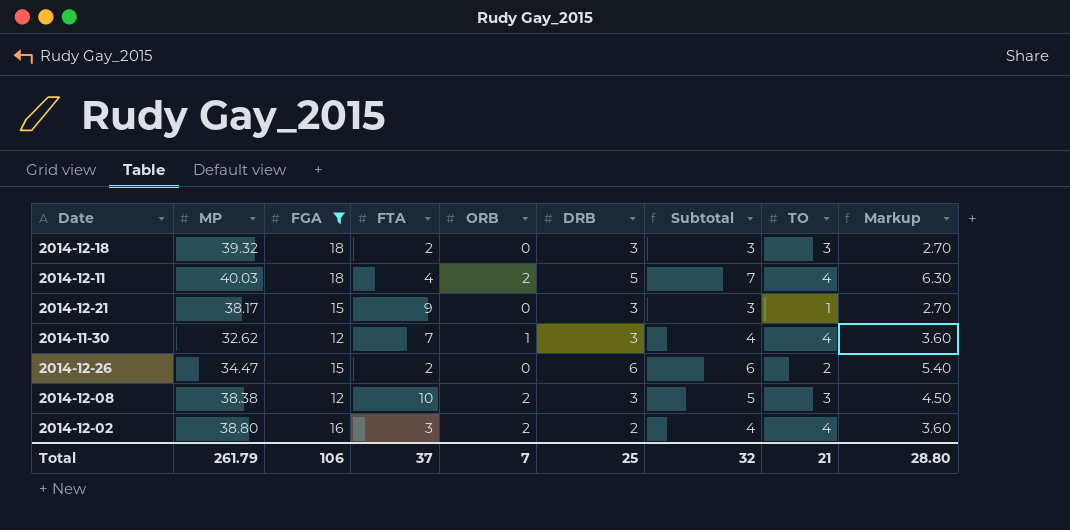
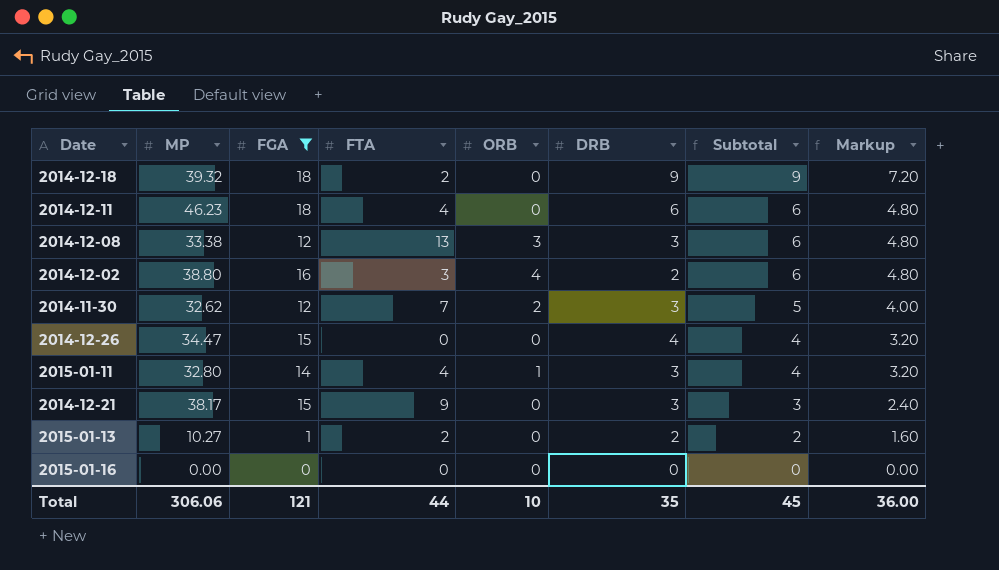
row order: none -> Subtotal descending
column TO | position: 8 -> none
column Markup | formula: [Subtotal] * 0.9 -> [Subtotal] * 0.8
2014-12-18 | DRB: 3 -> 9
2014-12-18 | Subtotal: 3 -> 9
2014-12-11 | MP: 40.03 -> 46.23
2014-12-11 | ORB: 2 -> 0
2014-12-11 | DRB: 5 -> 6
2014-12-11 | Subtotal: 7 -> 6
2014-12-08 | MP: 38.38 -> 33.38
2014-12-08 | FTA: 10 -> 13
2014-12-08 | ORB: 2 -> 3
2014-12-08 | Subtotal: 5 -> 6
2014-12-02 | ORB: 2 -> 4
2014-12-02 | Subtotal: 4 -> 6
2014-11-30 | ORB: 1 -> 2
2014-11-30 | Subtotal: 4 -> 5
2014-12-26 | FTA: 2 -> 0
2014-12-26 | DRB: 6 -> 4
2014-12-26 | Subtotal: 6 -> 4
row 2015-01-11: none -> 32.80 | 14 | 4 | 1 | 3 | 4 | 3.20
row 2015-01-13: none -> 10.27 | 1 | 2 | 0 | 2 | 2 | 1.60
row 2015-01-16: none -> 0.00 | 0 | 0 | 0 | 0 | 0 | 0.00
Total | MP: 261.79 -> 306.06
Total | FGA: 106 -> 121
Total | FTA: 37 -> 44
Total | ORB: 7 -> 10
Total | DRB: 25 -> 35
Total | Subtotal: 32 -> 45
Total | Markup: 28.80 -> 36.00

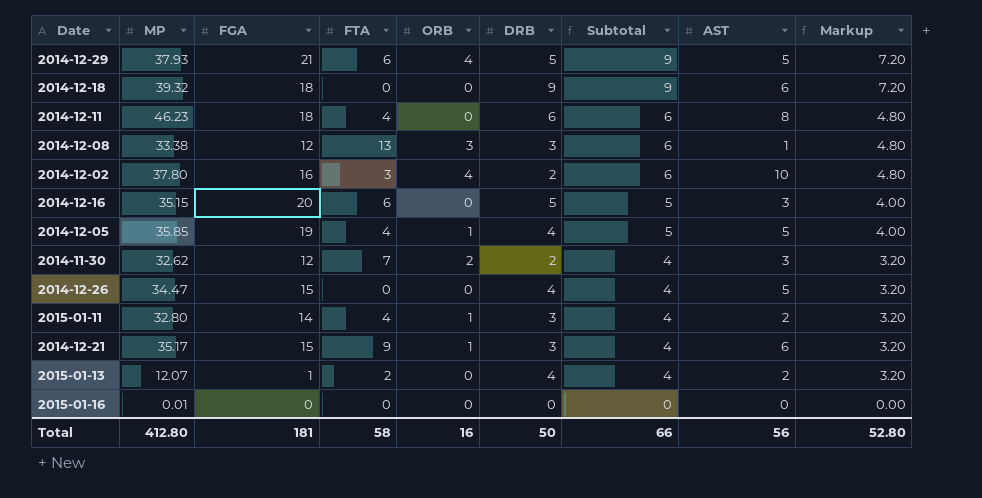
filter: FGA <= 18 -> none
column AST | position: none -> 8
2014-12-18 | FTA: 2 -> 0
2014-12-02 | MP: 38.80 -> 37.80
2014-11-30 | DRB: 3 -> 2
2014-11-30 | Subtotal: 5 -> 4
2014-11-30 | Markup: 4.00 -> 3.20
2014-12-21 | MP: 38.17 -> 35.17
2014-12-21 | ORB: 0 -> 1
2014-12-21 | Subtotal: 3 -> 4
2014-12-21 | Markup: 2.40 -> 3.20
2015-01-13 | MP: 10.27 -> 12.07
2015-01-13 | DRB: 2 -> 4
2015-01-13 | Subtotal: 2 -> 4
2015-01-13 | Markup: 1.60 -> 3.20
2015-01-16 | MP: 0.00 -> 0.01
Total | MP: 306.06 -> 412.80
Total | FGA: 121 -> 181
Total | FTA: 44 -> 58
Total | ORB: 10 -> 16
Total | DRB: 35 -> 50
Total | Subtotal: 45 -> 66
Total | Markup: 36.00 -> 52.80

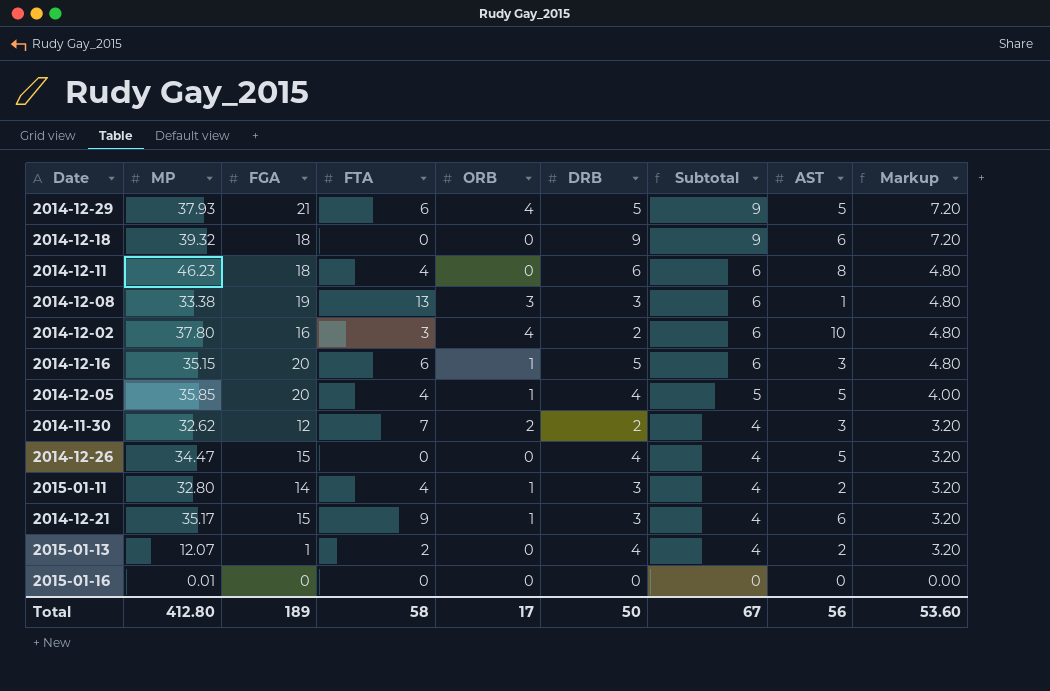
2014-12-08 | FGA: 12 -> 19
2014-12-16 | ORB: 0 -> 1
2014-12-16 | Subtotal: 5 -> 6
2014-12-16 | Markup: 4.00 -> 4.80
2014-12-05 | FGA: 19 -> 20
Total | FGA: 181 -> 189
Total | ORB: 16 -> 17
Total | Subtotal: 66 -> 67
Total | Markup: 52.80 -> 53.60

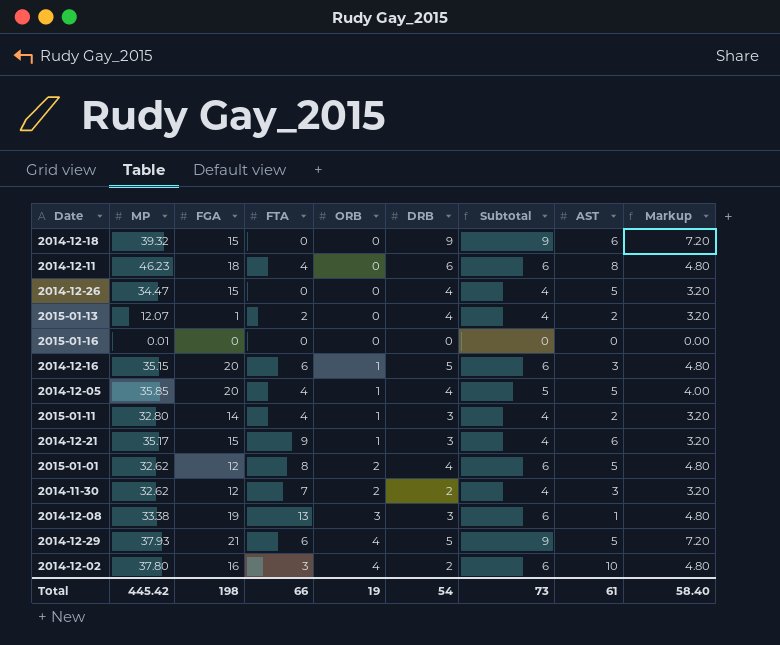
row order: Subtotal descending -> ORB ascending
2014-12-18 | FGA: 18 -> 15
row 2015-01-01: none -> 32.62 | 12 | 8 | 2 | 4 | 6 | 5 | 4.80
Total | MP: 412.80 -> 445.42
Total | FGA: 189 -> 198
Total | FTA: 58 -> 66
Total | ORB: 17 -> 19
Total | DRB: 50 -> 54
Total | Subtotal: 67 -> 73
Total | AST: 56 -> 61
Total | Markup: 53.60 -> 58.40

